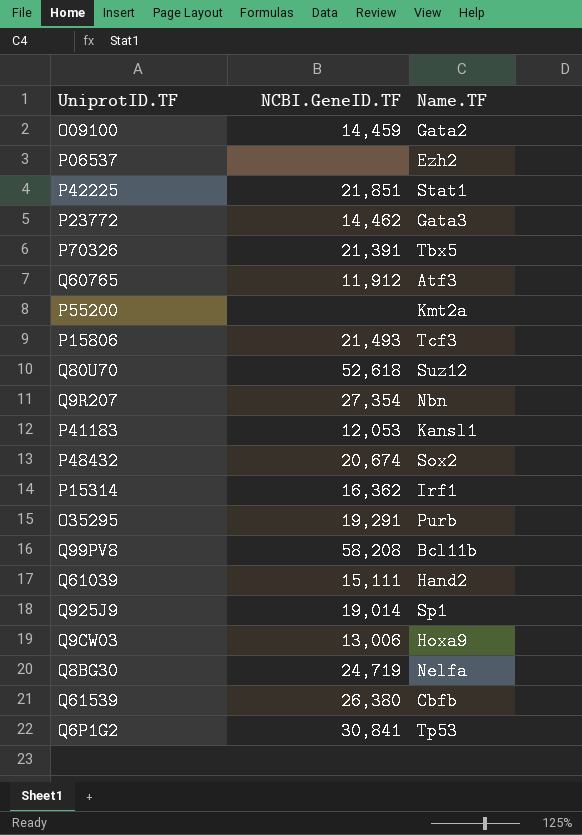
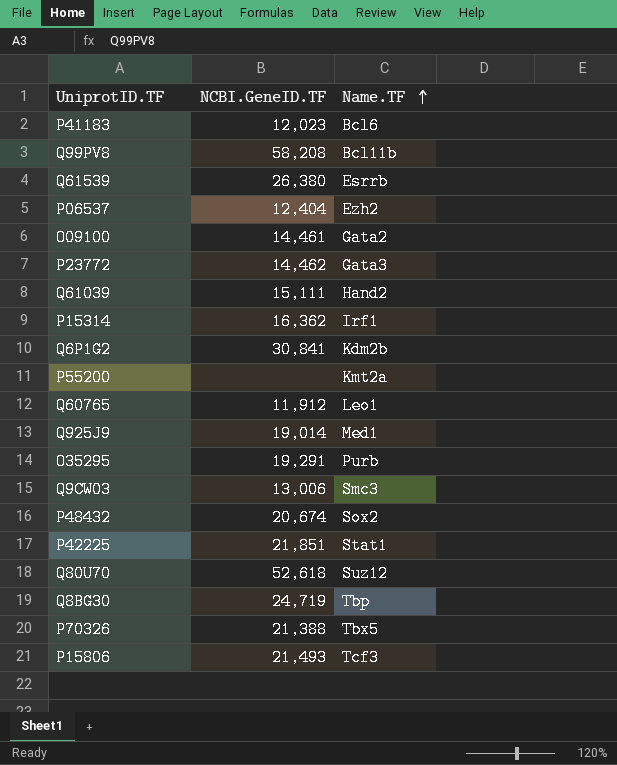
row order: none -> Name.TF ascending
row Q9R207: 27,354 | Nbn -> none
P41183 | NCBI.GeneID.TF: 12,053 -> 12,023
P41183 | Name.TF: Kansl1 -> Bcl6
Q61539 | Name.TF: Cbfb -> Esrrb
P06537 | NCBI.GeneID.TF: none -> 12,404
O09100 | NCBI.GeneID.TF: 14,459 -> 14,461
Q6P1G2 | Name.TF: Tp53 -> Kdm2b
Q60765 | Name.TF: Atf3 -> Leo1
Q925J9 | Name.TF: Sp1 -> Med1
Q9CW03 | Name.TF: Hoxa9 -> Smc3
Q8BG30 | Name.TF: Nelfa -> Tbp
P70326 | NCBI.GeneID.TF: 21,391 -> 21,388

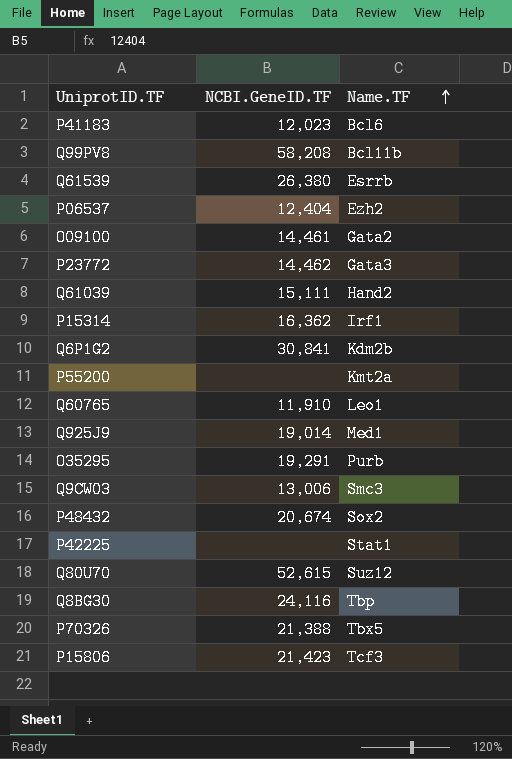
Q60765 | NCBI.GeneID.TF: 11,912 -> 11,910
P42225 | NCBI.GeneID.TF: 21,851 -> none
Q80U70 | NCBI.GeneID.TF: 52,618 -> 52,615
Q8BG30 | NCBI.GeneID.TF: 24,719 -> 24,116
P15806 | NCBI.GeneID.TF: 21,493 -> 21,423

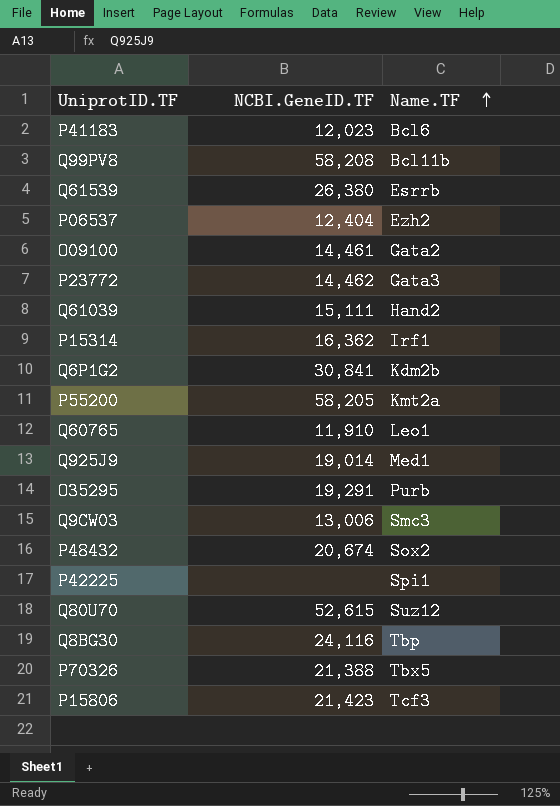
P55200 | NCBI.GeneID.TF: none -> 58,205
P42225 | Name.TF: Stat1 -> Spi1

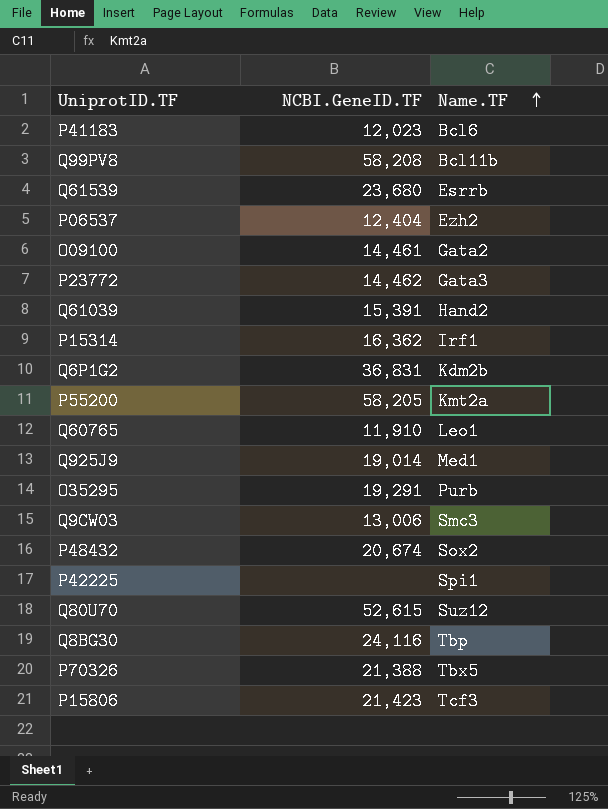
Q61539 | NCBI.GeneID.TF: 26,380 -> 23,680
Q61039 | NCBI.GeneID.TF: 15,111 -> 15,391
Q6P1G2 | NCBI.GeneID.TF: 30,841 -> 36,831

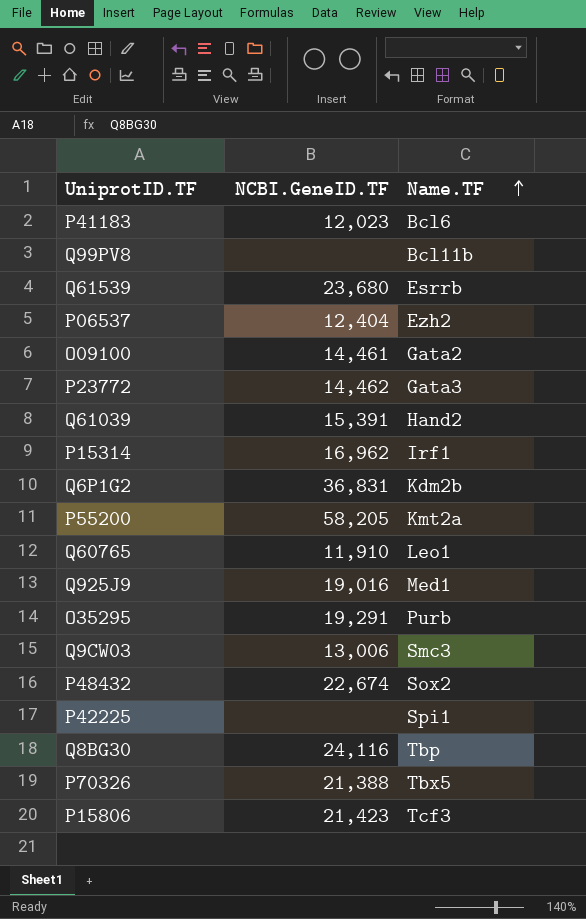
row Q80U70: 52,615 | Suz12 -> none
Q99PV8 | NCBI.GeneID.TF: 58,208 -> none
P15314 | NCBI.GeneID.TF: 16,362 -> 16,962
Q925J9 | NCBI.GeneID.TF: 19,014 -> 19,016
P48432 | NCBI.GeneID.TF: 20,674 -> 22,674

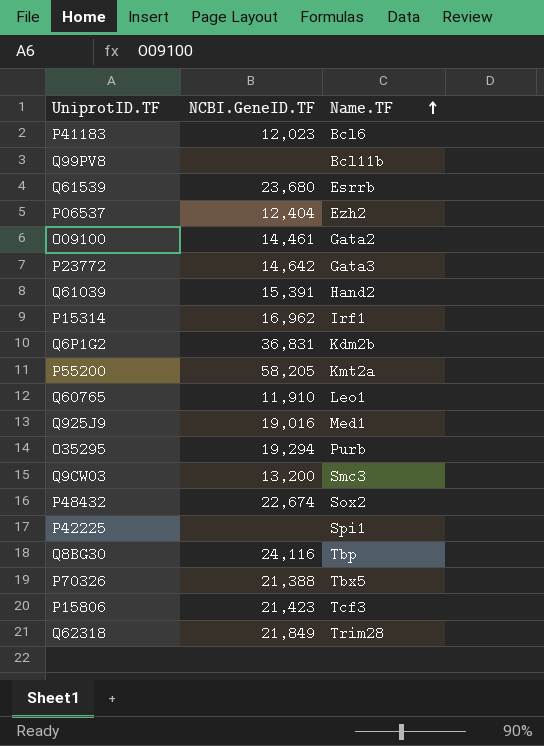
P23772 | NCBI.GeneID.TF: 14,462 -> 14,642
O35295 | NCBI.GeneID.TF: 19,291 -> 19,294
Q9CW03 | NCBI.GeneID.TF: 13,006 -> 13,200
row Q62318: none -> 21,849 | Trim28

